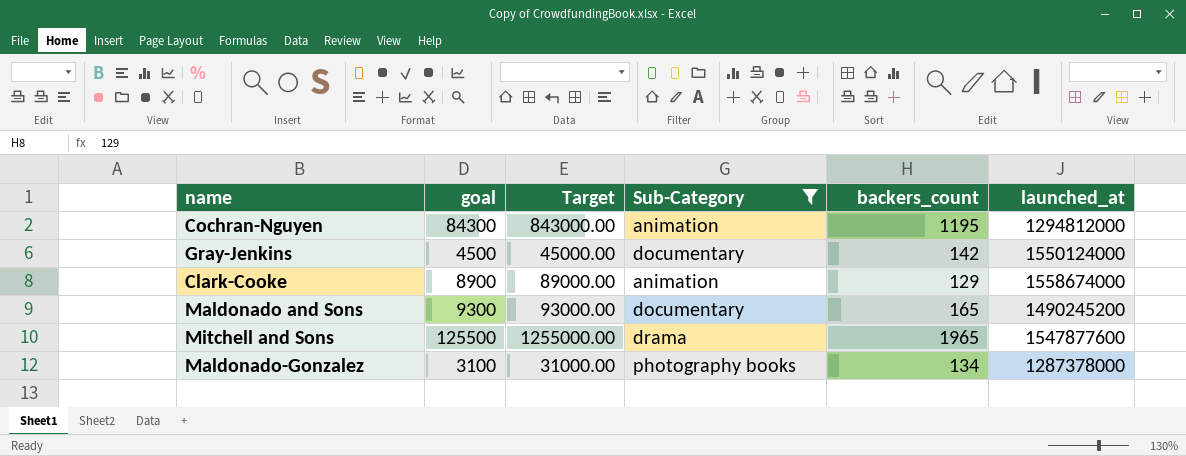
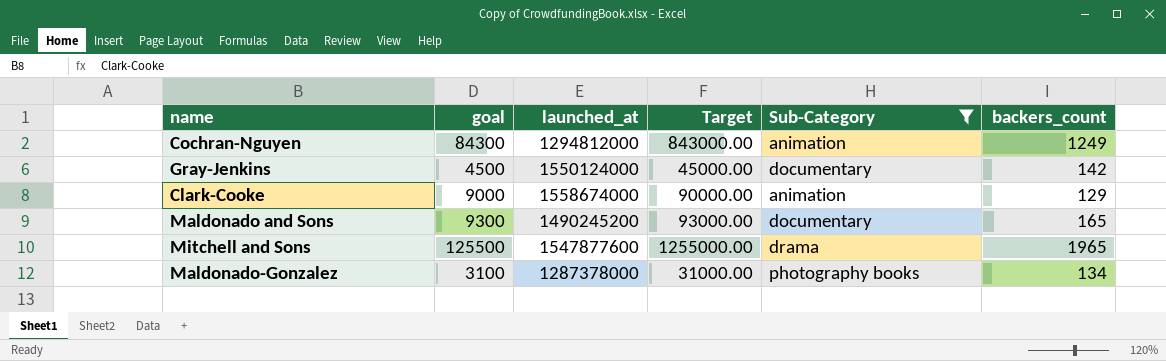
column launched_at | position: 6 -> 3
Cochran-Nguyen | backers_count: 1195 -> 1249
Clark-Cooke | goal: 8900 -> 9000
Clark-Cooke | Target: 89000.00 -> 90000.00

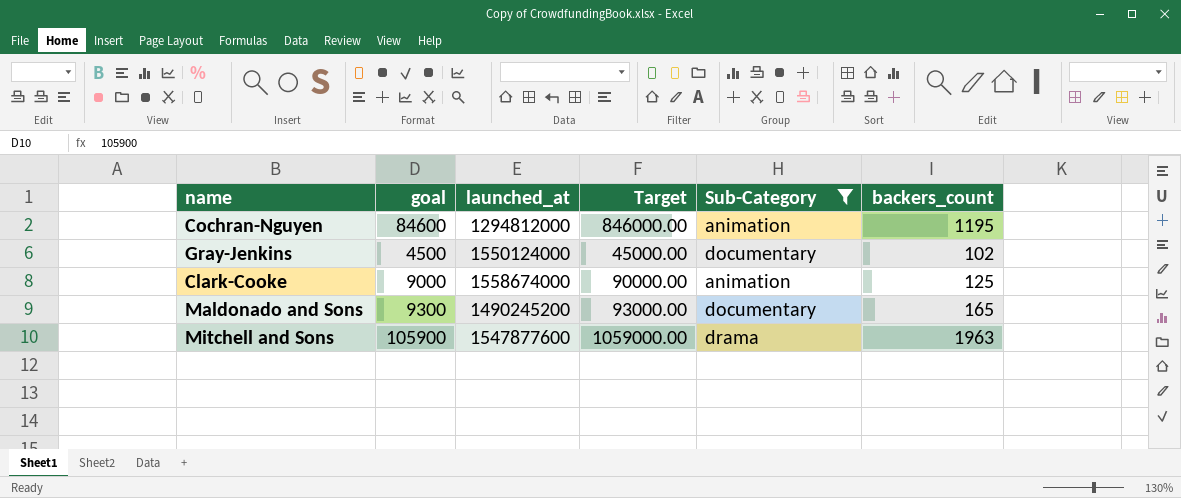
row Maldonado-Gonzalez: 3100 | 1287378000 | 31000.00 | photography books | 134 -> none
Cochran-Nguyen | goal: 84300 -> 84600
Cochran-Nguyen | Target: 843000.00 -> 846000.00
Cochran-Nguyen | backers_count: 1249 -> 1195
Gray-Jenkins | backers_count: 142 -> 102
Clark-Cooke | backers_count: 129 -> 125
Mitchell and Sons | goal: 125500 -> 105900
Mitchell and Sons | Target: 1255000.00 -> 1059000.00
Mitchell and Sons | backers_count: 1965 -> 1963

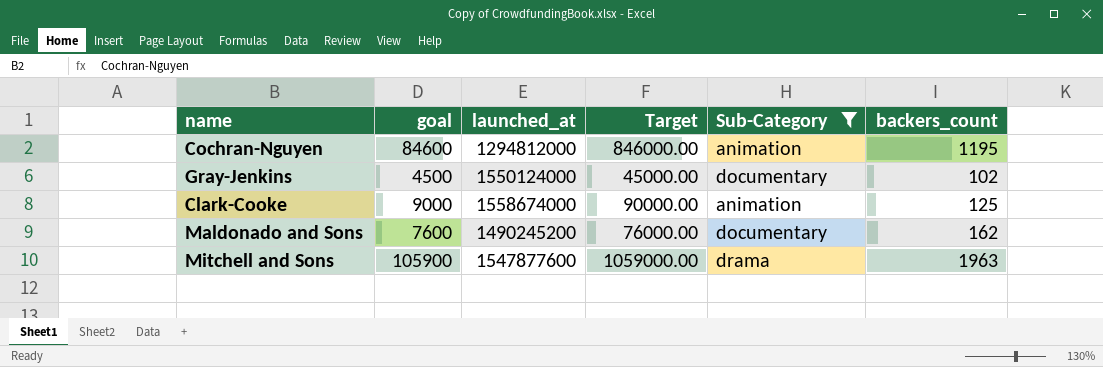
Maldonado and Sons | goal: 9300 -> 7600
Maldonado and Sons | Target: 93000.00 -> 76000.00
Maldonado and Sons | backers_count: 165 -> 162

